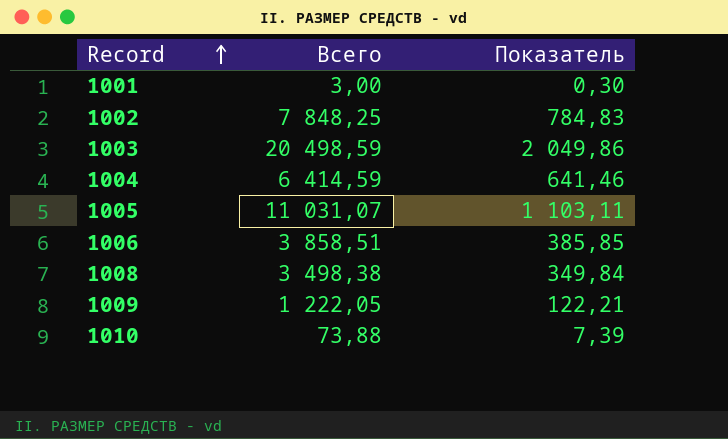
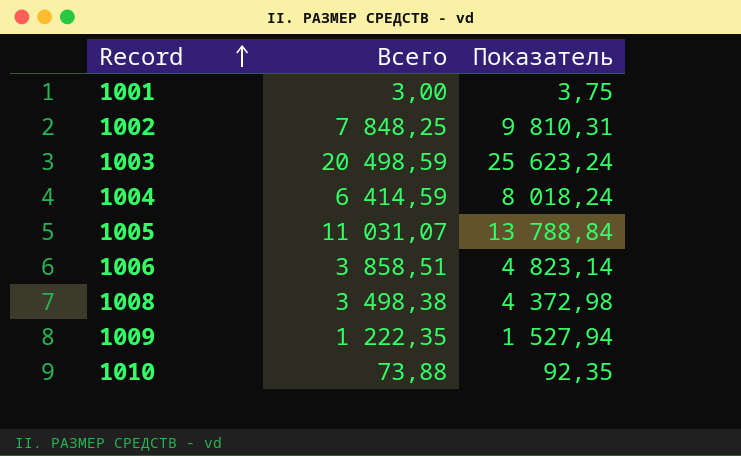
column Показатель | formula: [Всего] * 0,1 -> [Всего] * 1,25
1009 | Всего: 1 222,05 -> 1 222,35

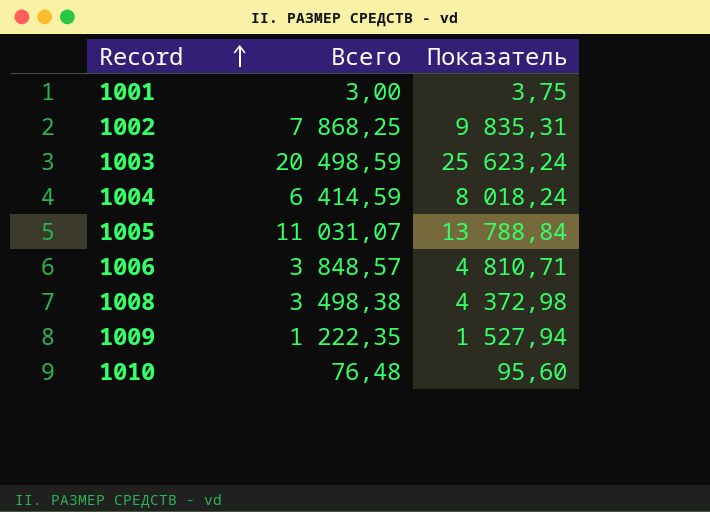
1002 | Всего: 7 848,25 -> 7 868,25
1002 | Показатель: 9 810,31 -> 9 835,31
1006 | Всего: 3 858,51 -> 3 848,57
1006 | Показатель: 4 823,14 -> 4 810,71
1010 | Всего: 73,88 -> 76,48
1010 | Показатель: 92,35 -> 95,60

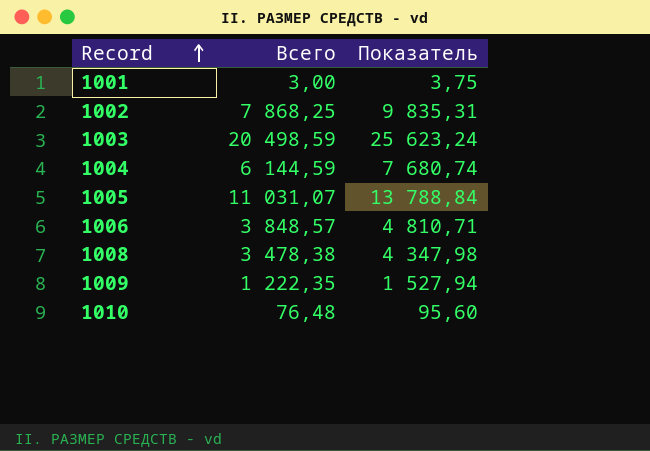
1004 | Всего: 6 414,59 -> 6 144,59
1004 | Показатель: 8 018,24 -> 7 680,74
1008 | Всего: 3 498,38 -> 3 478,38
1008 | Показатель: 4 372,98 -> 4 347,98

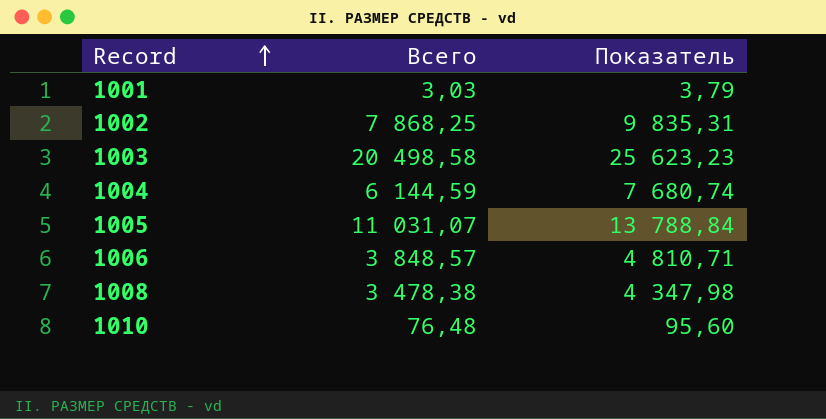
row 1009: 1 222,35 | 1 527,94 -> none
1001 | Всего: 3,00 -> 3,03
1001 | Показатель: 3,75 -> 3,79
1003 | Всего: 20 498,59 -> 20 498,58
1003 | Показатель: 25 623,24 -> 25 623,23

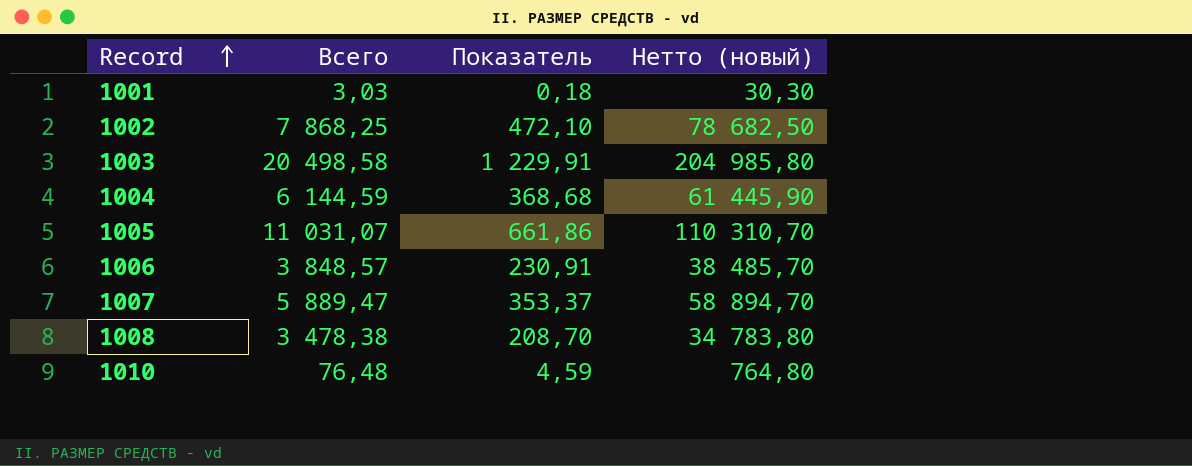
column Показатель | formula: [Всего] * 1,25 -> [Всего] * 0,06
column Нетто (новый) | formula: none -> [Всего] * 10
row 1007: none -> 5 889,47 | 353,37 | 58 894,70

